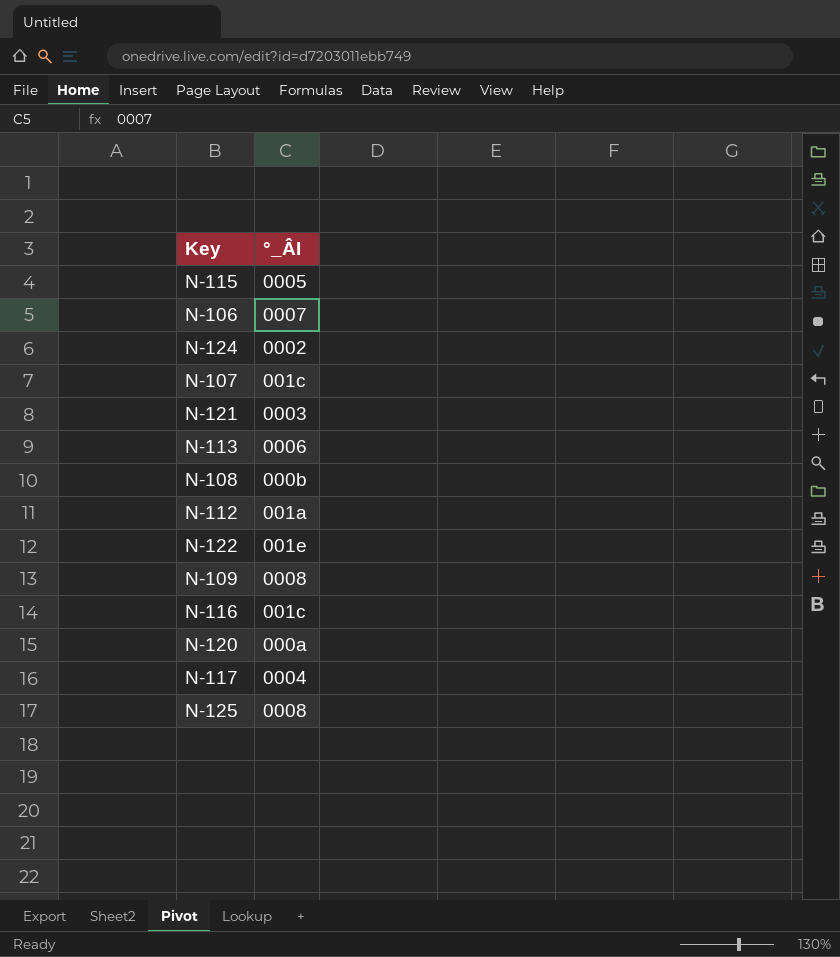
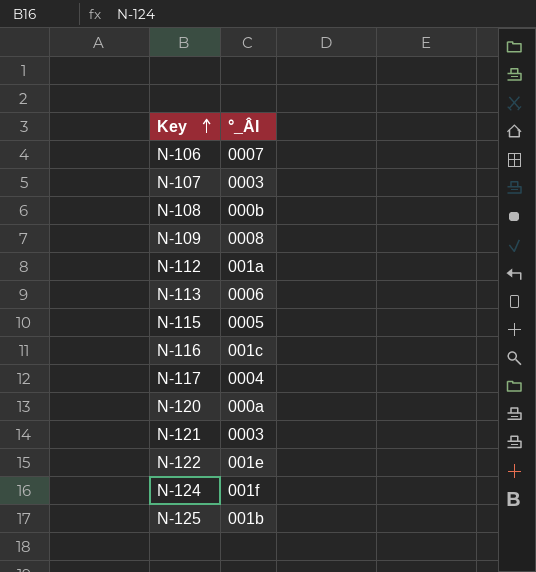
row order: none -> Key ascending
N-107 | °_ÂI: 001c -> 0003
N-124 | °_ÂI: 0002 -> 001f
N-125 | °_ÂI: 0008 -> 001b

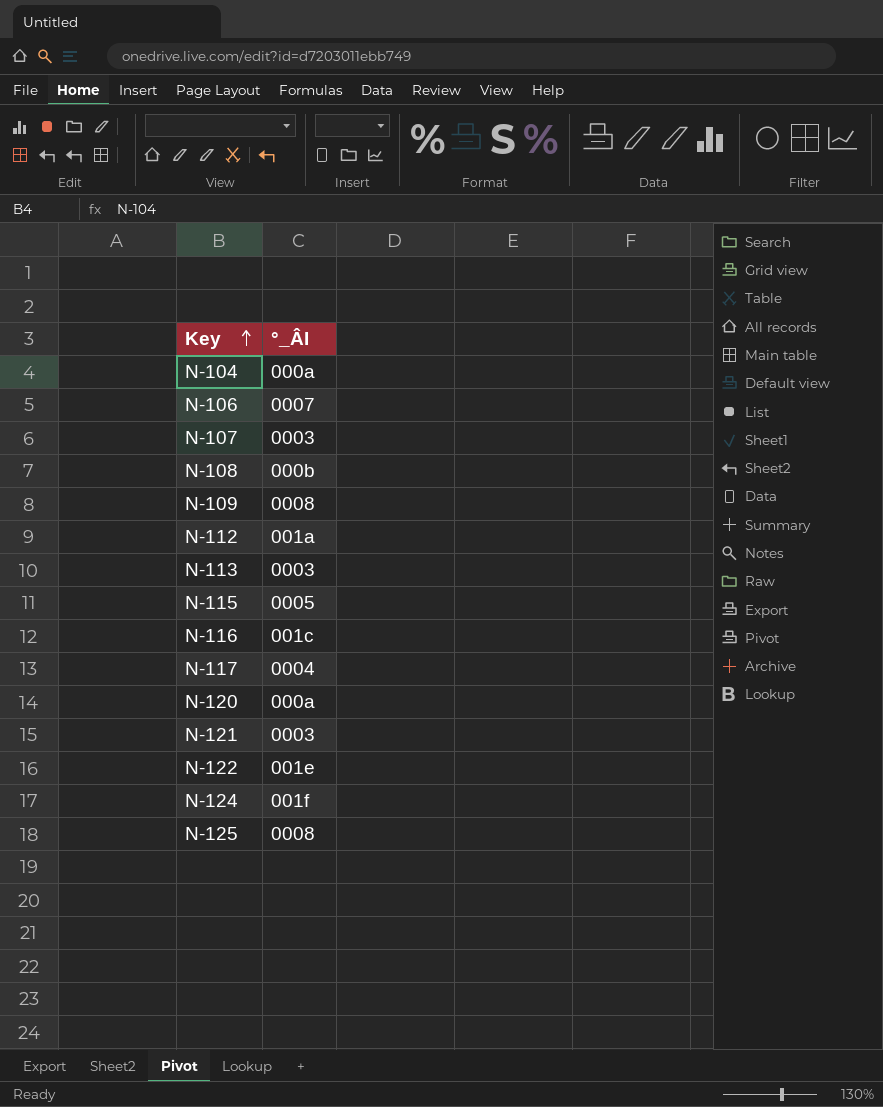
row N-104: none -> 000a
N-113 | °_ÂI: 0006 -> 0003
N-125 | °_ÂI: 001b -> 0008

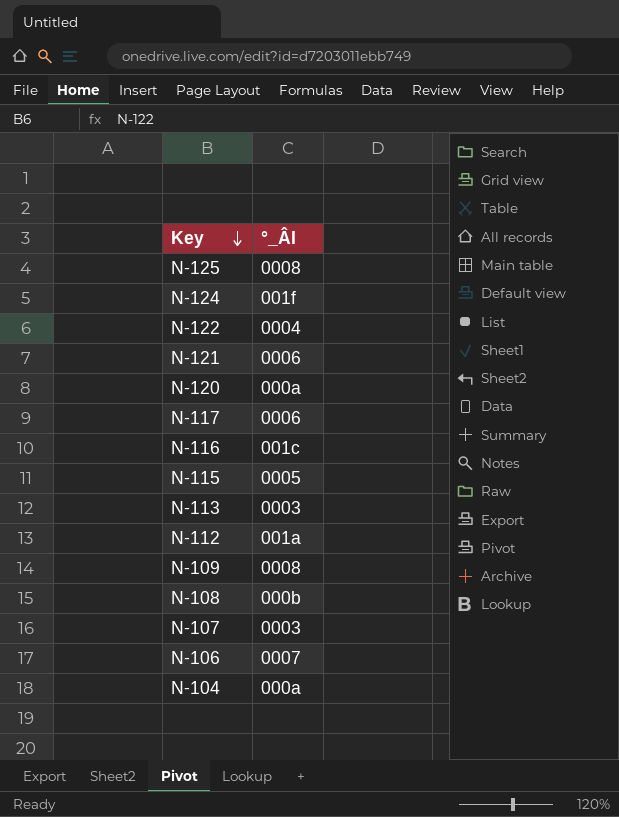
row order: Key ascending -> Key descending
N-122 | °_ÂI: 001e -> 0004
N-121 | °_ÂI: 0003 -> 0006
N-117 | °_ÂI: 0004 -> 0006

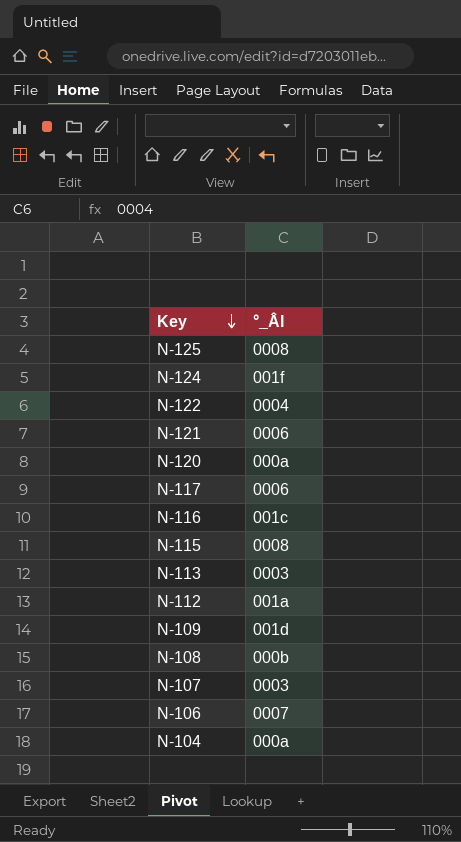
N-115 | °_ÂI: 0005 -> 0008
N-109 | °_ÂI: 0008 -> 001d

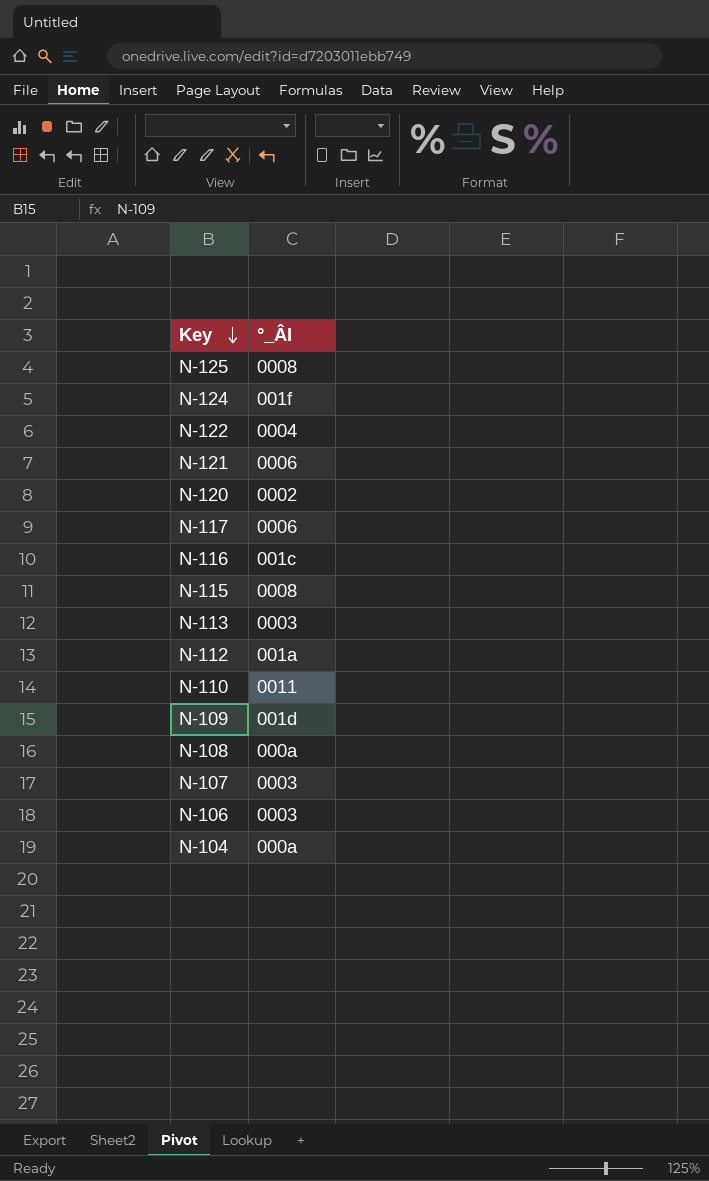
N-120 | °_ÂI: 000a -> 0002
row N-110: none -> 0011
N-108 | °_ÂI: 000b -> 000a
N-106 | °_ÂI: 0007 -> 0003

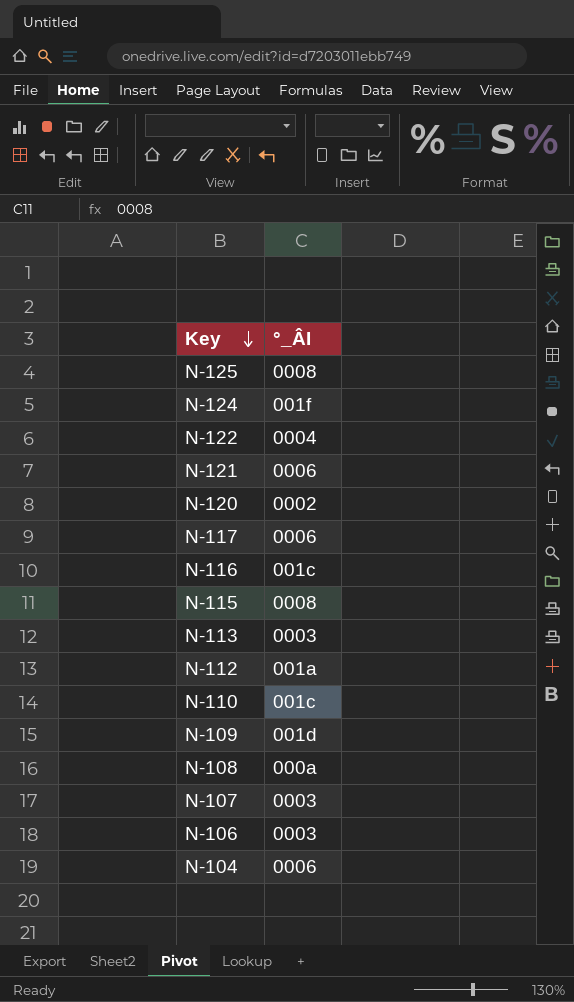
N-110 | °_ÂI: 0011 -> 001c
N-104 | °_ÂI: 000a -> 0006

